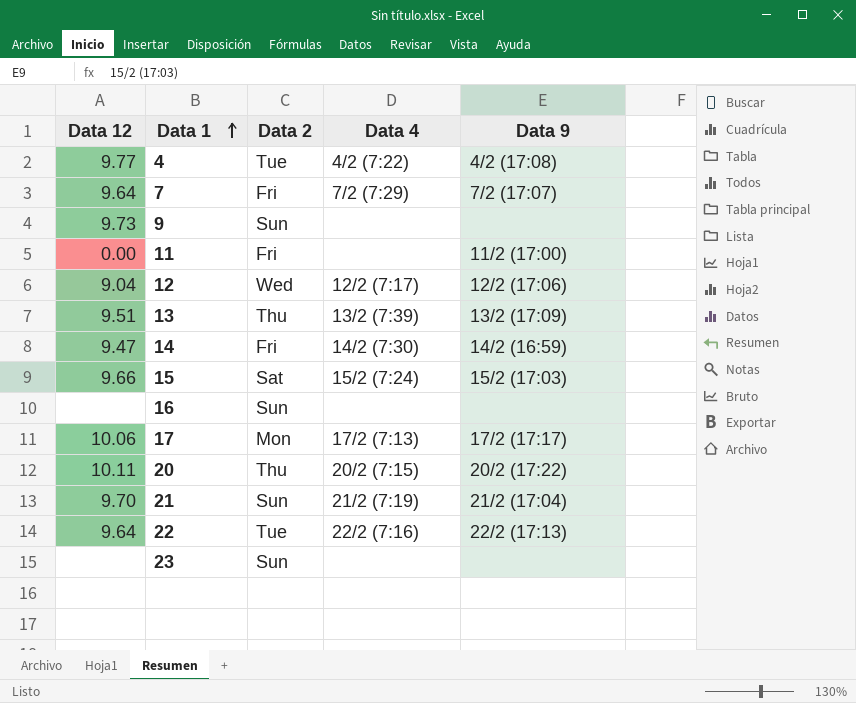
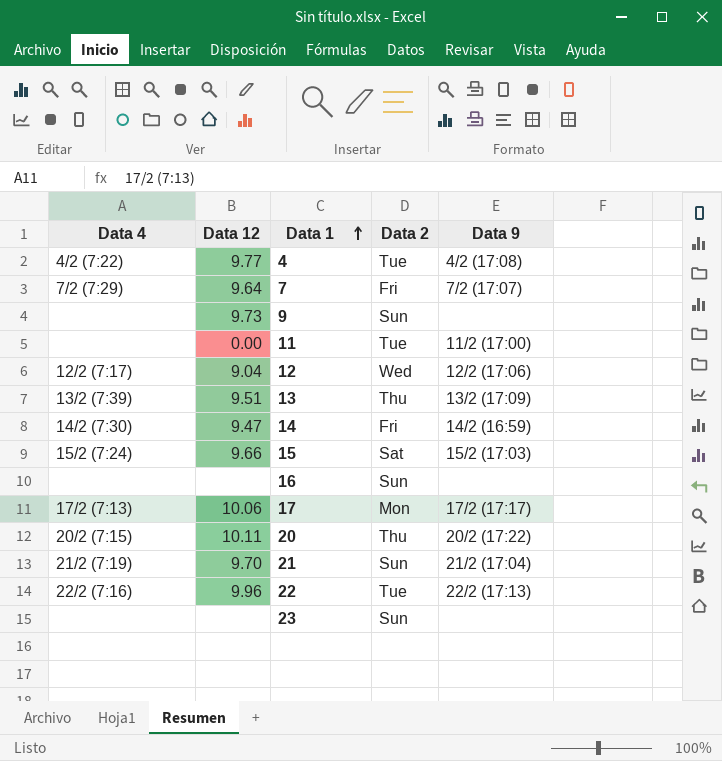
column Data 4 | position: 4 -> 1
11 | Data 2: Fri -> Tue
22 | Data 12: 9.64 -> 9.96

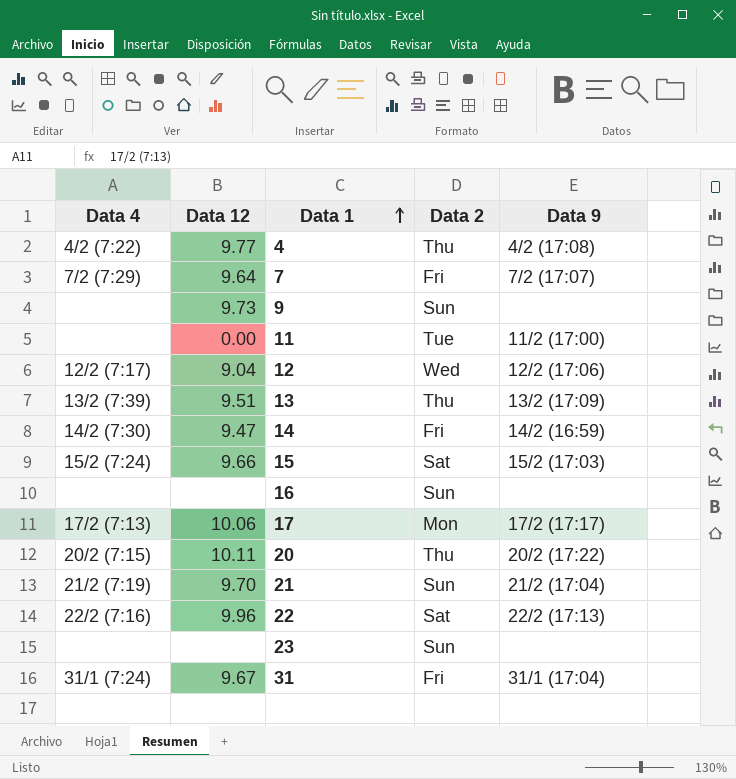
4 | Data 2: Tue -> Thu
22 | Data 2: Tue -> Sat
row 31: none -> 31/1 (7:24) | 9.67 | Fri | 31/1 (17:04)

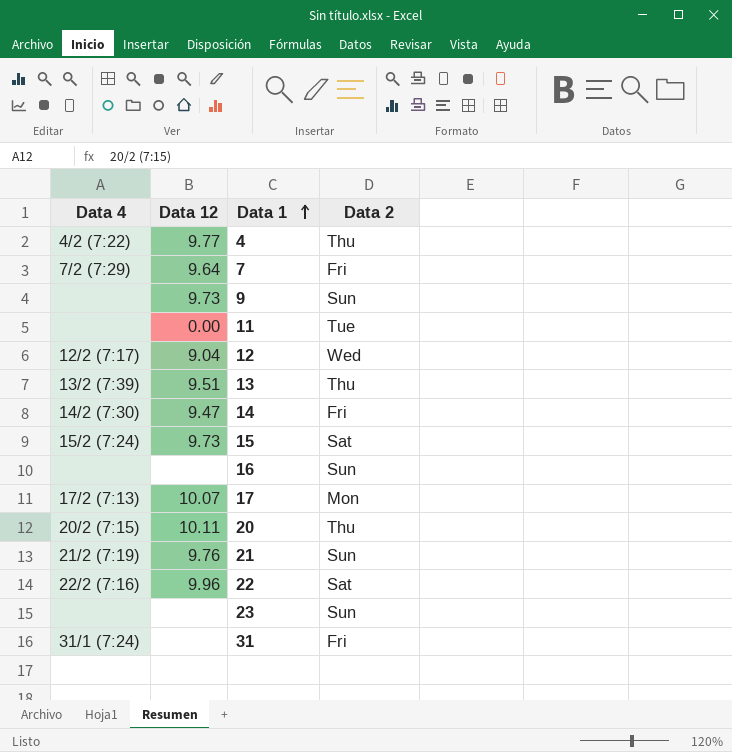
column Data 9 | position: 5 -> none
15 | Data 12: 9.66 -> 9.73
17 | Data 12: 10.06 -> 10.07
21 | Data 12: 9.70 -> 9.76
31 | Data 12: 9.67 -> none

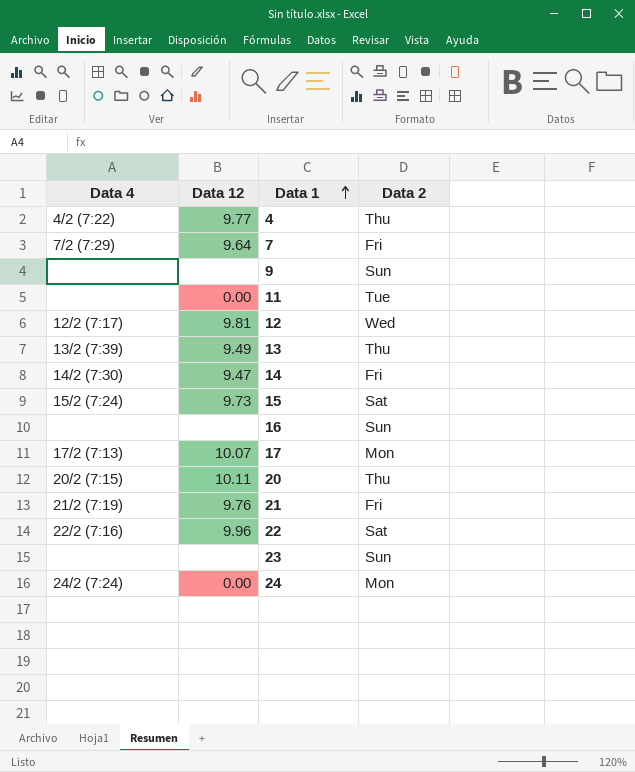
row 31: 31/1 (7:24) | none | Fri -> none
9 | Data 12: 9.73 -> none
12 | Data 12: 9.04 -> 9.81
13 | Data 12: 9.51 -> 9.49
21 | Data 2: Sun -> Fri
row 24: none -> 24/2 (7:24) | 0.00 | Mon

